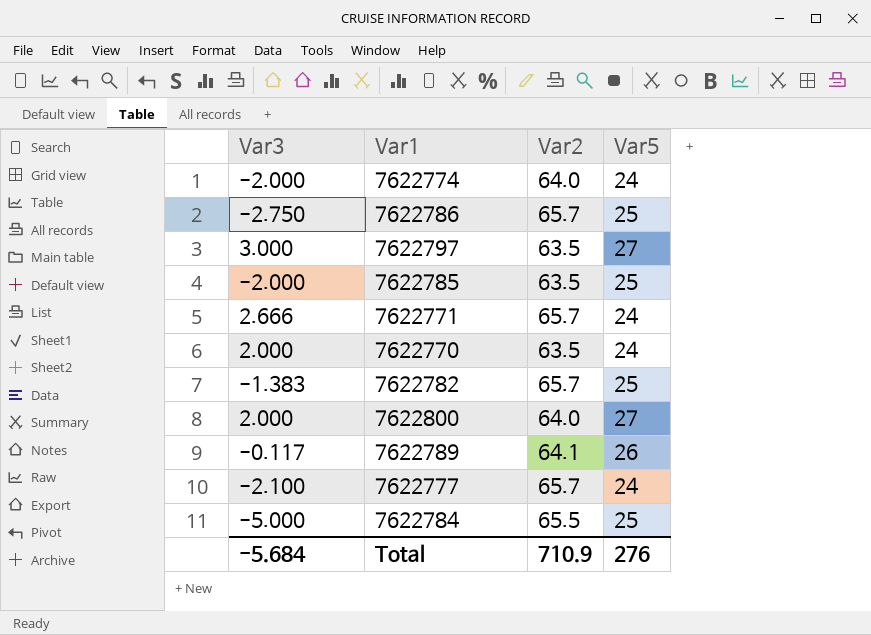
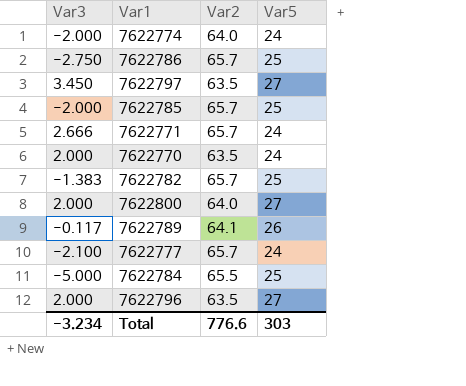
7622797 | Var3: 3.000 -> 3.450
7622785 | Var2: 63.5 -> 65.7
row 7622796: none -> 2.000 | 63.5 | 27
Total | Var3: -5.684 -> -3.234
Total | Var2: 710.9 -> 776.6
Total | Var5: 276 -> 303

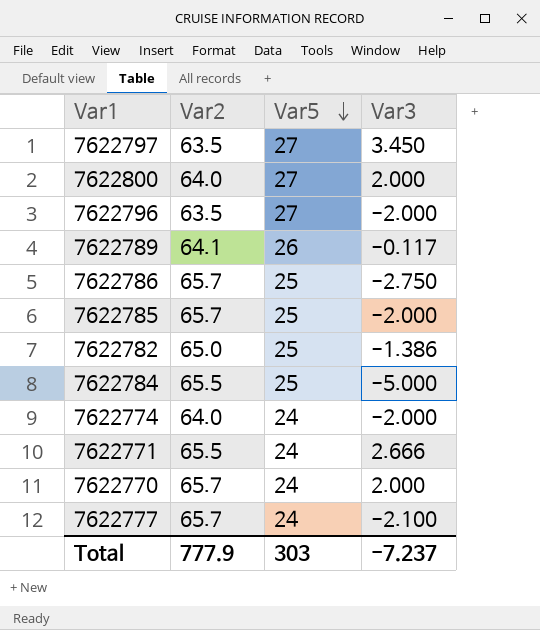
row order: none -> Var5 descending
column Var3 | position: 1 -> 4
7622796 | Var3: 2.000 -> -2.000
7622782 | Var2: 65.7 -> 65.0
7622782 | Var3: -1.383 -> -1.386
7622771 | Var2: 65.7 -> 65.5
7622770 | Var2: 63.5 -> 65.7
Total | Var2: 776.6 -> 777.9
Total | Var3: -3.234 -> -7.237

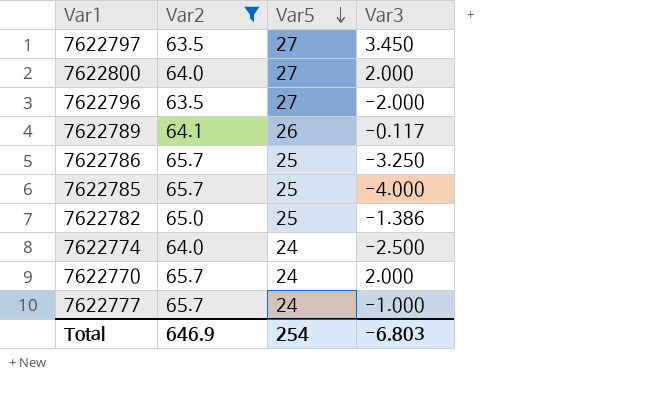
filter: none -> Var2 != 65.5
7622786 | Var3: -2.750 -> -3.250
7622785 | Var3: -2.000 -> -4.000
7622774 | Var3: -2.000 -> -2.500
7622777 | Var3: -2.100 -> -1.000
Total | Var2: 777.9 -> 646.9
Total | Var5: 303 -> 254
Total | Var3: -7.237 -> -6.803

